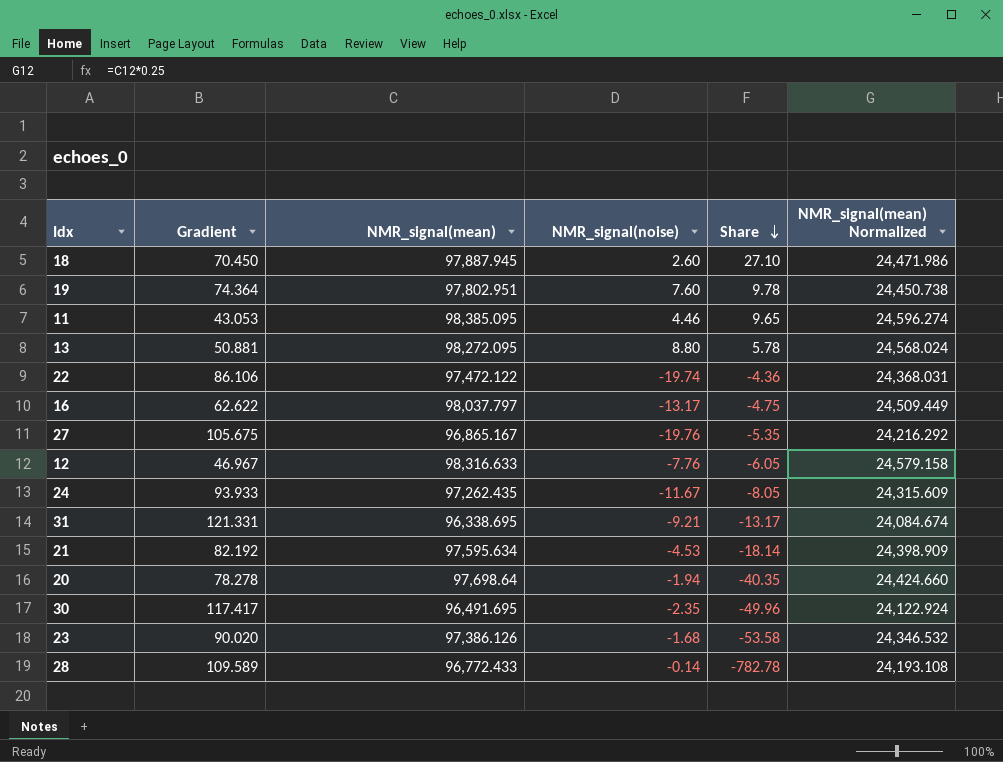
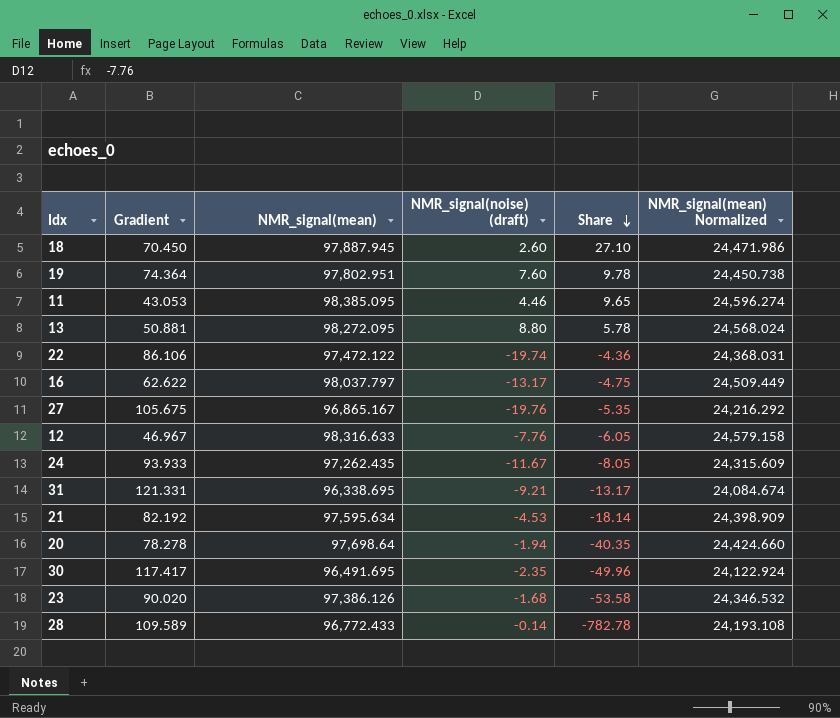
column name: NMR_signal(noise) -> NMR_signal(noise) (draft)

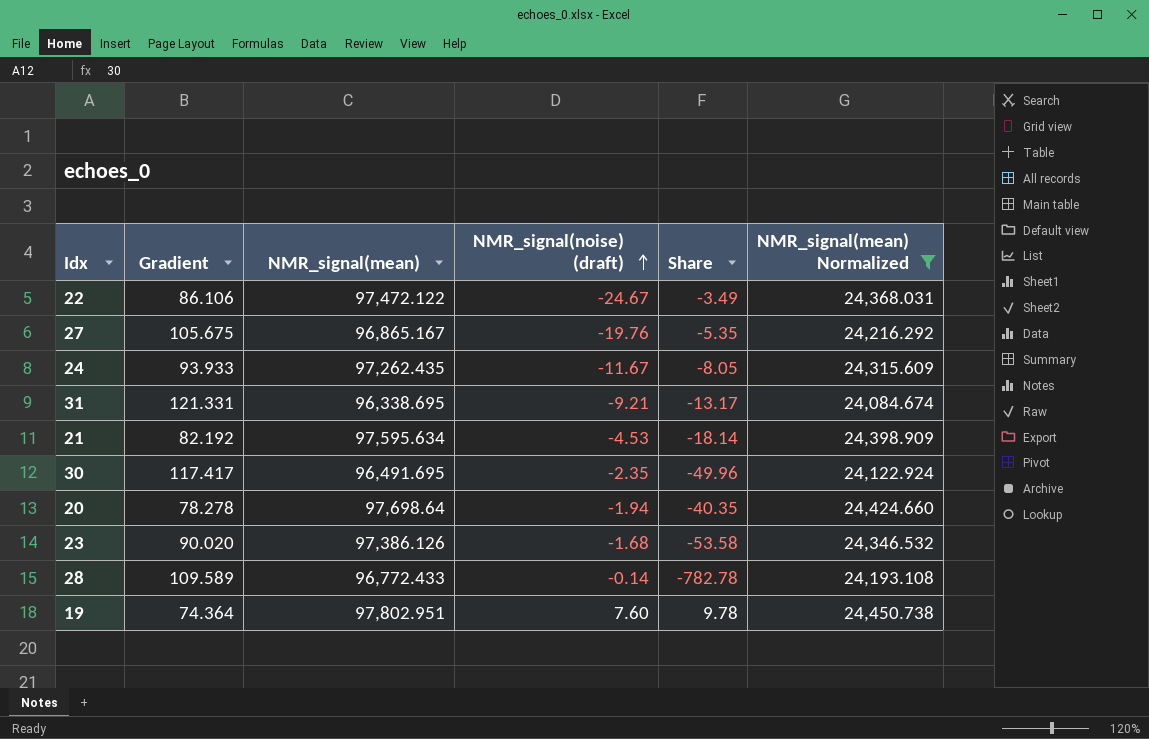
filter: none -> NMR_signal(mean) Normalized <= 24,450.738
row order: Share descending -> NMR_signal(noise) (draft) ascending
22 | NMR_signal(noise) (draft): -19.74 -> -24.67
22 | Share: -4.36 -> -3.49

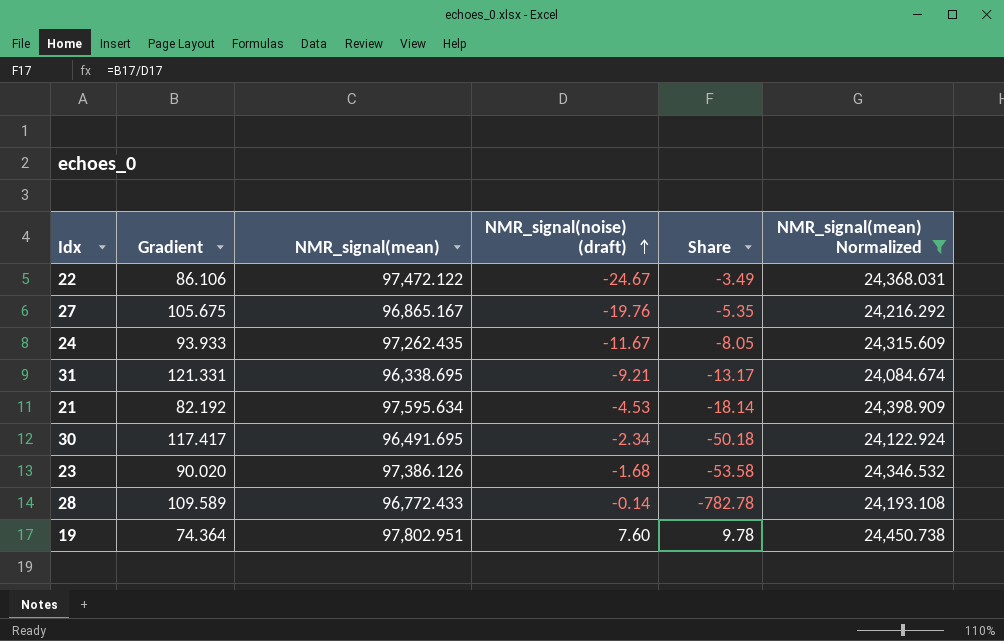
row 20: 78.278 | 97,698.64 | -1.94 | -40.35 | 24,424.660 -> none
30 | NMR_signal(noise) (draft): -2.35 -> -2.34
30 | Share: -49.96 -> -50.18

